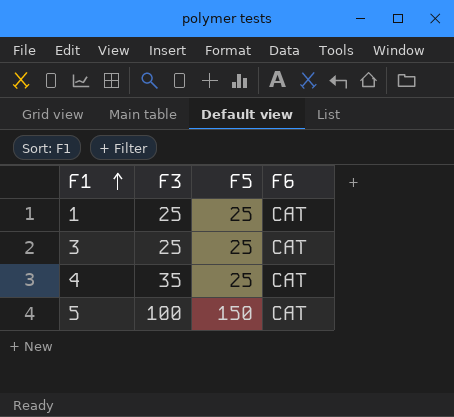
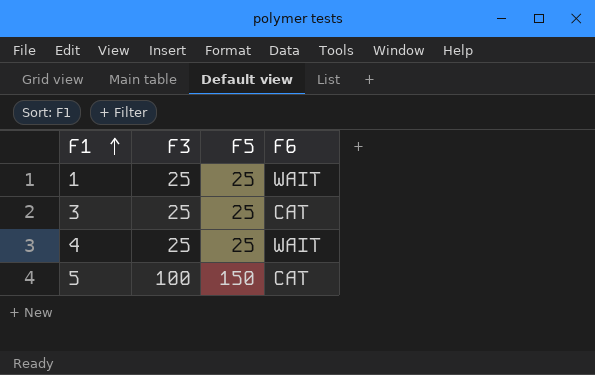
1 | F6: CAT -> WAIT
4 | F3: 35 -> 25
4 | F6: CAT -> WAIT

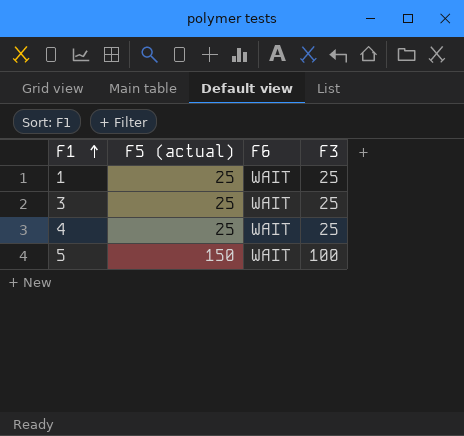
column name: F5 -> F5 (actual)
column F3 | position: 2 -> 4
3 | F6: CAT -> WAIT
5 | F6: CAT -> WAIT

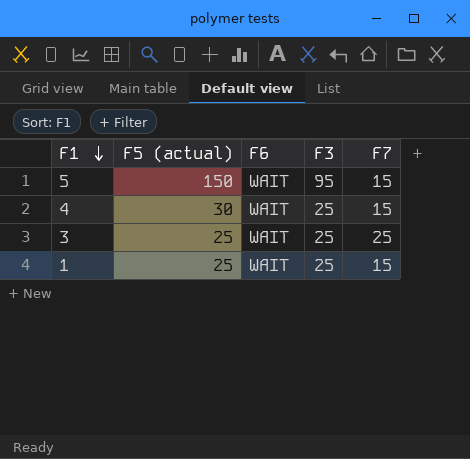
row order: F1 ascending -> F1 descending
column F7 | position: none -> 5
5 | F3: 100 -> 95
4 | F5 (actual): 25 -> 30

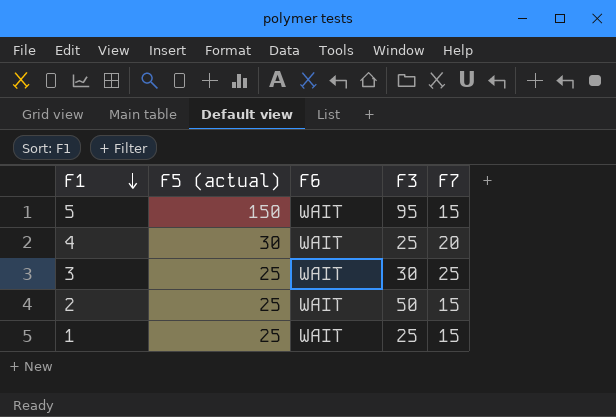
4 | F7: 15 -> 20
3 | F3: 25 -> 30
row 2: none -> 25 | WAIT | 50 | 15

